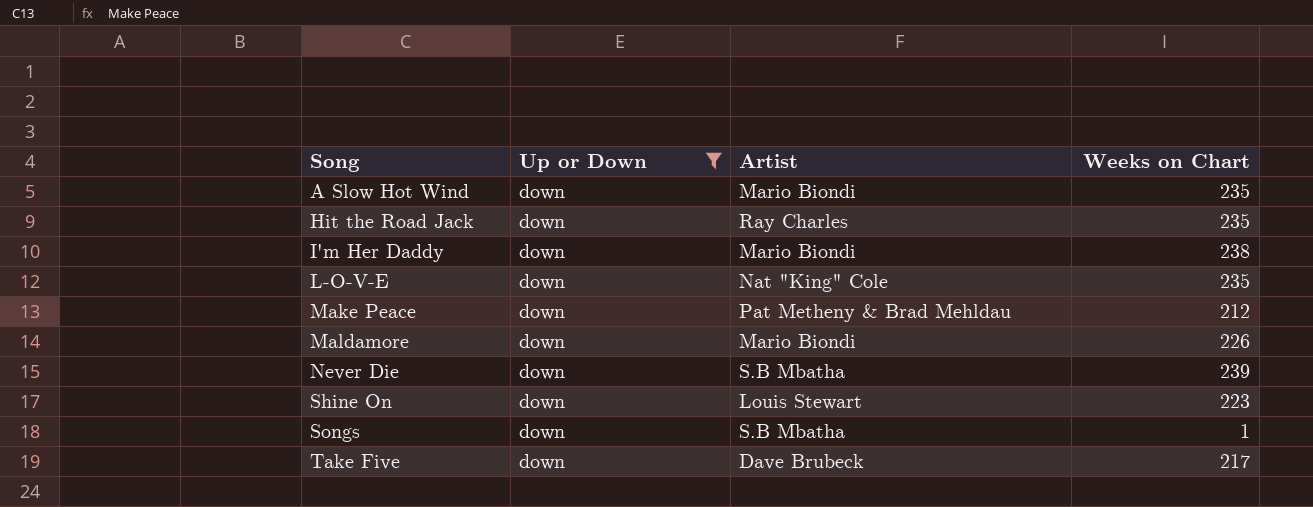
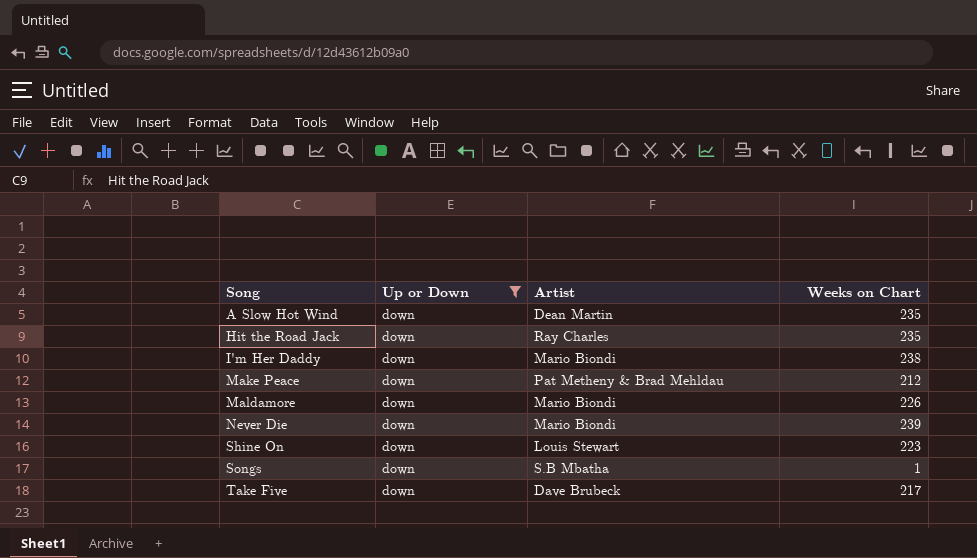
row L-O-V-E: down | Nat "King" Cole | 235 -> none
A Slow Hot Wind | Artist: Mario Biondi -> Dean Martin
Never Die | Artist: S.B Mbatha -> Mario Biondi

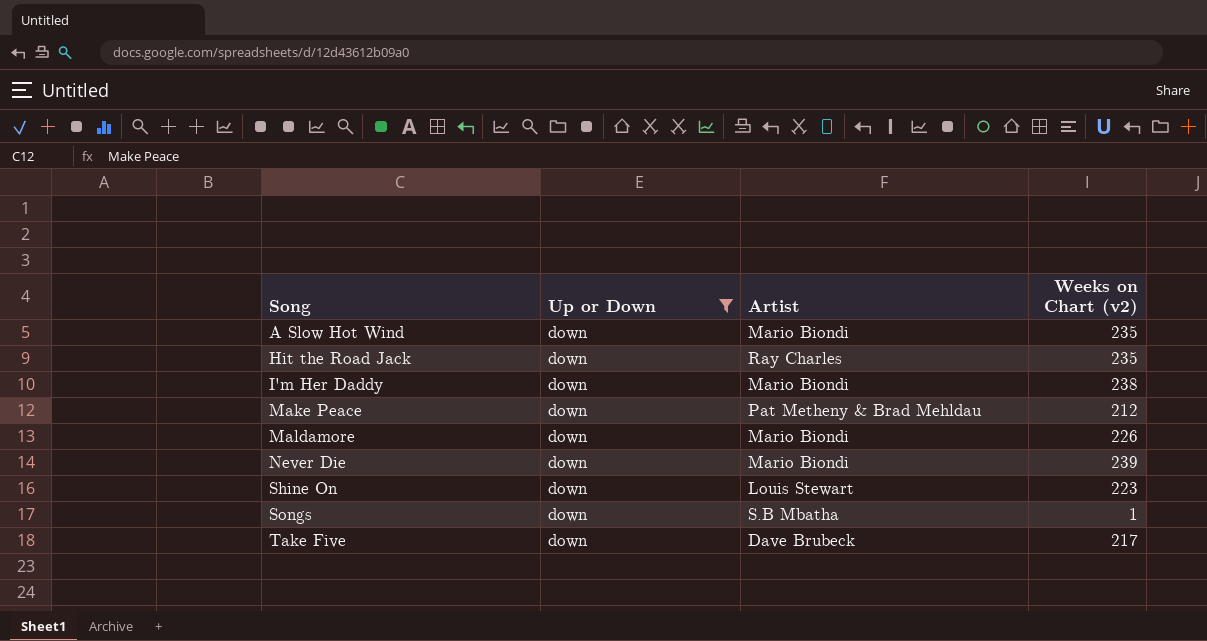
column name: Weeks on Chart -> Weeks on Chart (v2)
A Slow Hot Wind | Artist: Dean Martin -> Mario Biondi

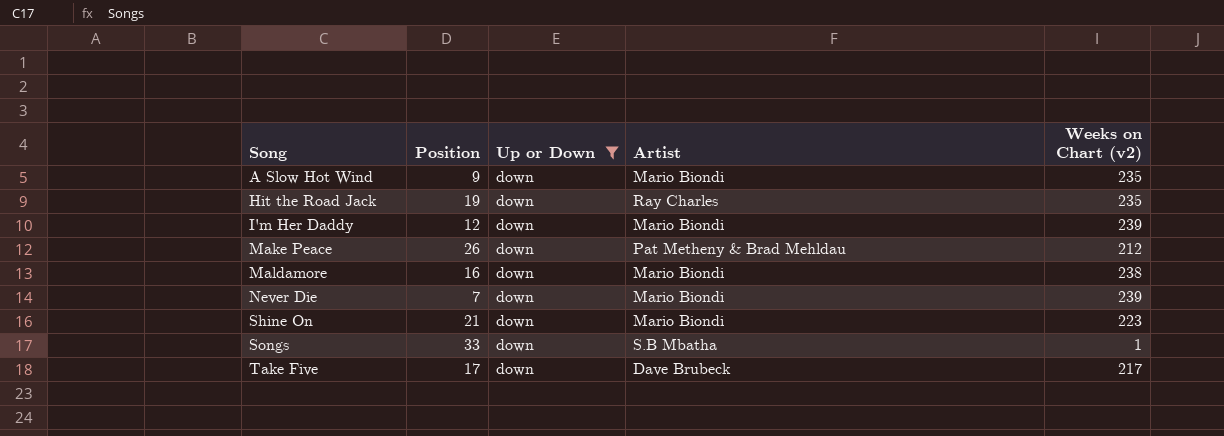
column Position | position: none -> 2
I'm Her Daddy | Weeks on Chart (v2): 238 -> 239
Maldamore | Weeks on Chart (v2): 226 -> 238
Shine On | Artist: Louis Stewart -> Mario Biondi

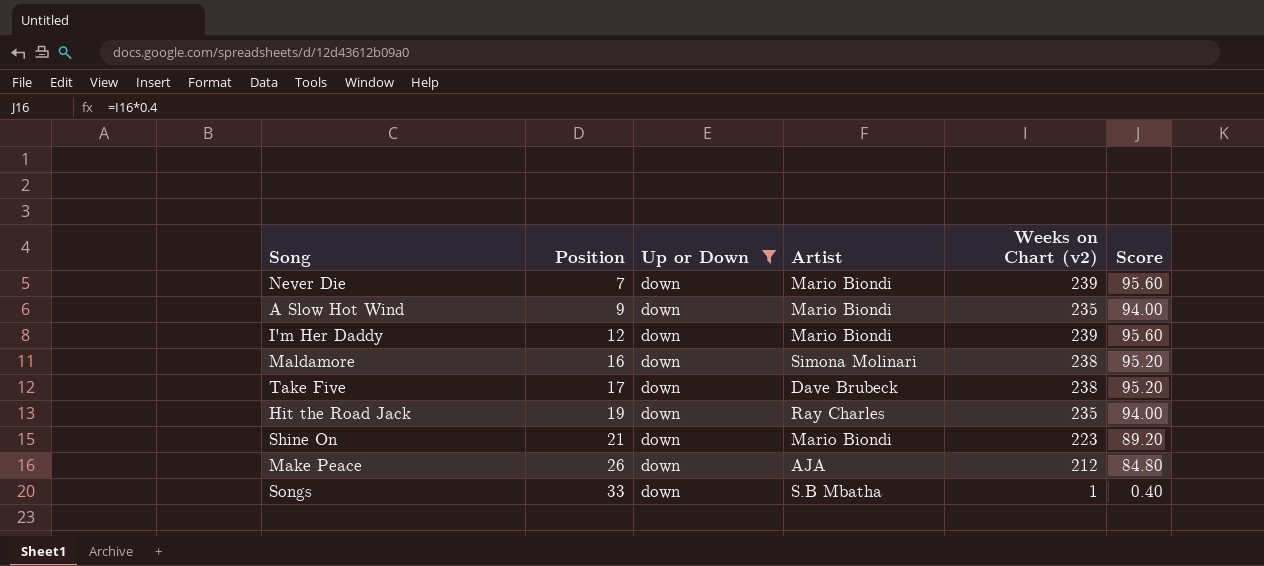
row order: Song ascending -> Position ascending
column Score | formula: none -> [Weeks on Chart (v2)] * 0.4
Maldamore | Artist: Mario Biondi -> Simona Molinari
Take Five | Weeks on Chart (v2): 217 -> 238
Make Peace | Artist: Pat Metheny & Brad Mehldau -> AJA

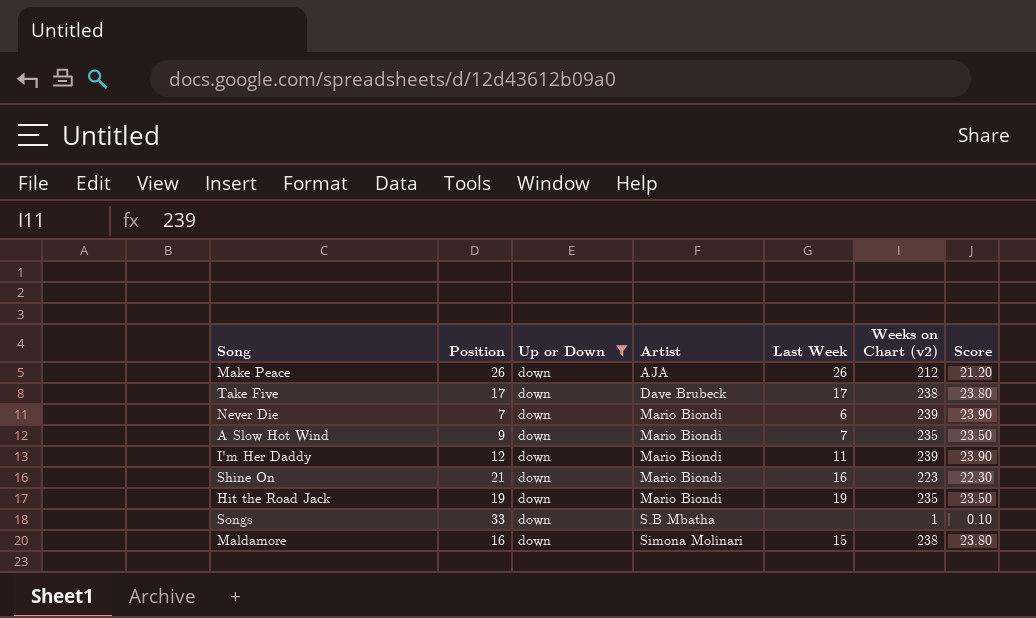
row order: Position ascending -> Artist ascending
column Last Week | position: none -> 5
column Score | formula: [Weeks on Chart (v2)] * 0.4 -> [Weeks on Chart (v2)] * 0.1
Hit the Road Jack | Artist: Ray Charles -> Mario Biondi

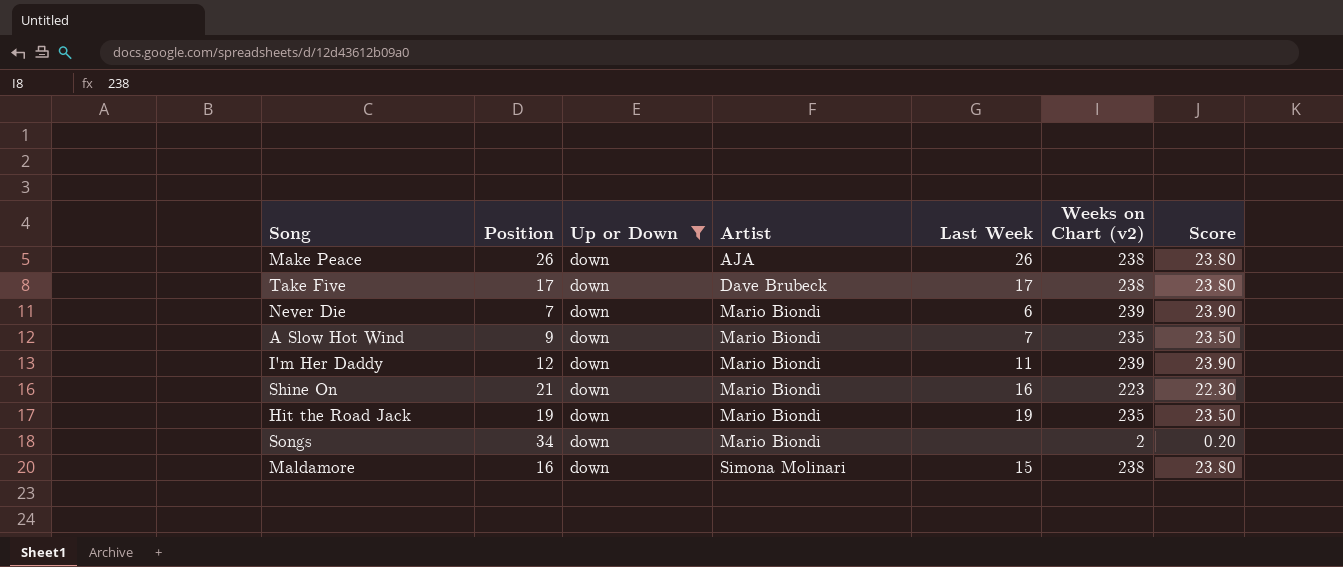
Make Peace | Weeks on Chart (v2): 212 -> 238
Make Peace | Score: 21.20 -> 23.80
Songs | Position: 33 -> 34
Songs | Artist: S.B Mbatha -> Mario Biondi
Songs | Weeks on Chart (v2): 1 -> 2
Songs | Score: 0.10 -> 0.20

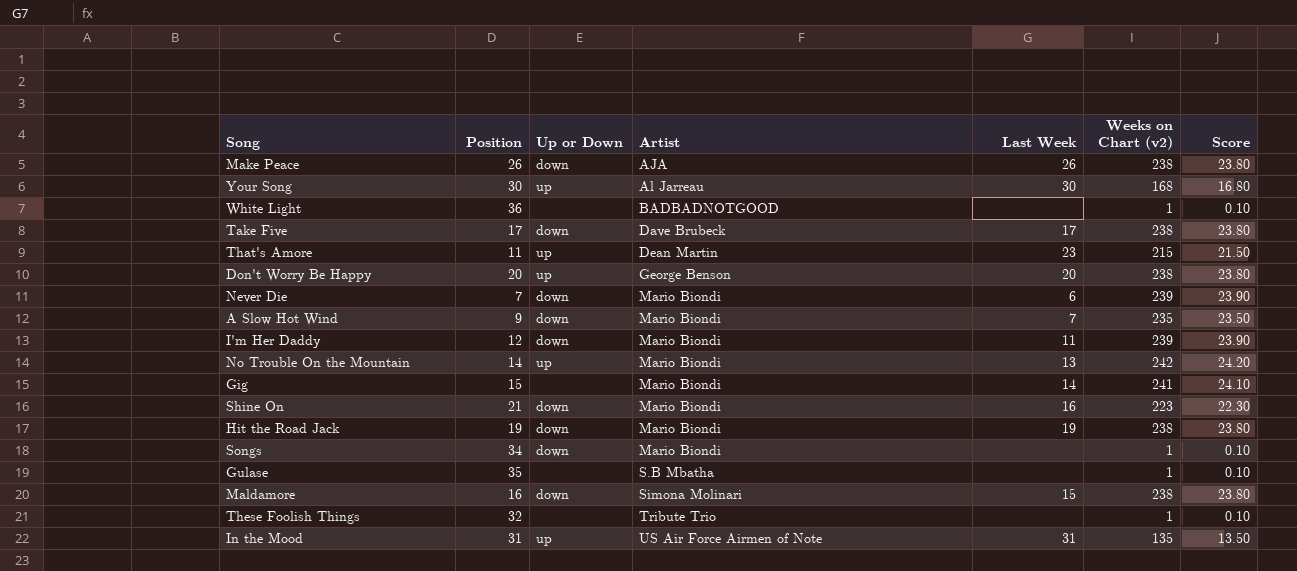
filter: Up or Down = down -> none
Hit the Road Jack | Weeks on Chart (v2): 235 -> 238
Hit the Road Jack | Score: 23.50 -> 23.80
Songs | Weeks on Chart (v2): 2 -> 1
Songs | Score: 0.20 -> 0.10

